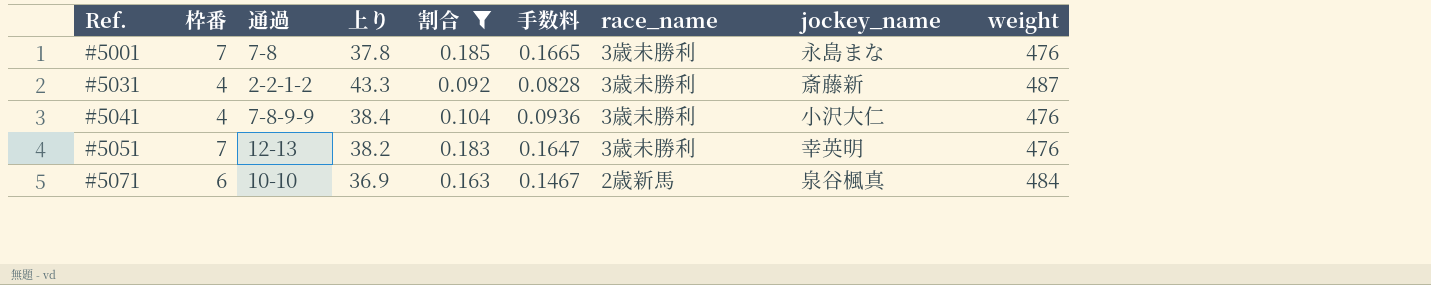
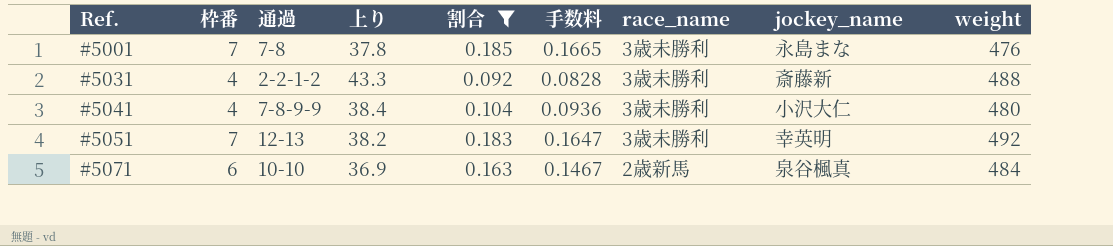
#5031 | weight: 487 -> 488
#5041 | weight: 476 -> 480
#5051 | weight: 476 -> 492

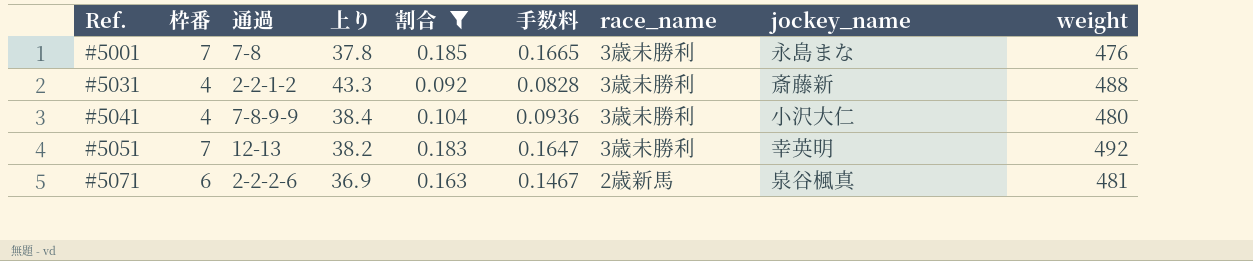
#5071 | 通過: 10-10 -> 2-2-2-6
#5071 | weight: 484 -> 481

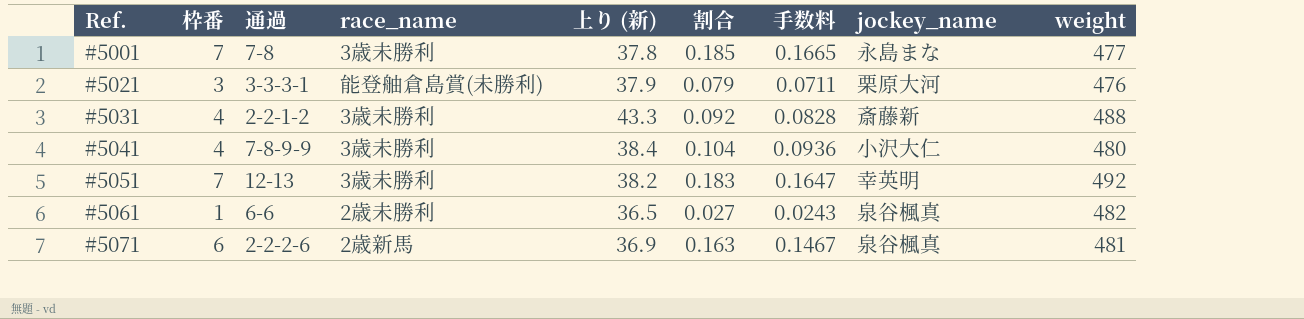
filter: 割合 >= 0.092 -> none
column race_name | position: 7 -> 4
column name: 上り -> 上り (新)
#5001 | weight: 476 -> 477

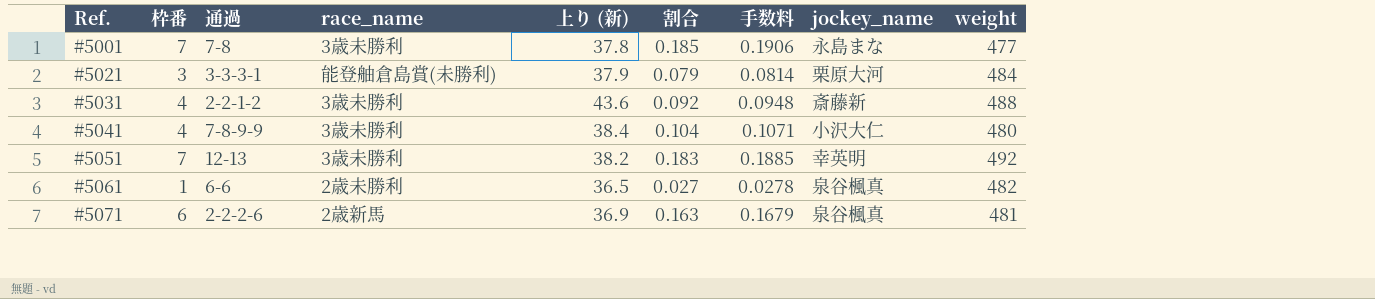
column 手数料 | formula: [割合] * 0.9 -> [割合] * 1.03
#5021 | weight: 476 -> 484
#5031 | 上り (新): 43.3 -> 43.6

